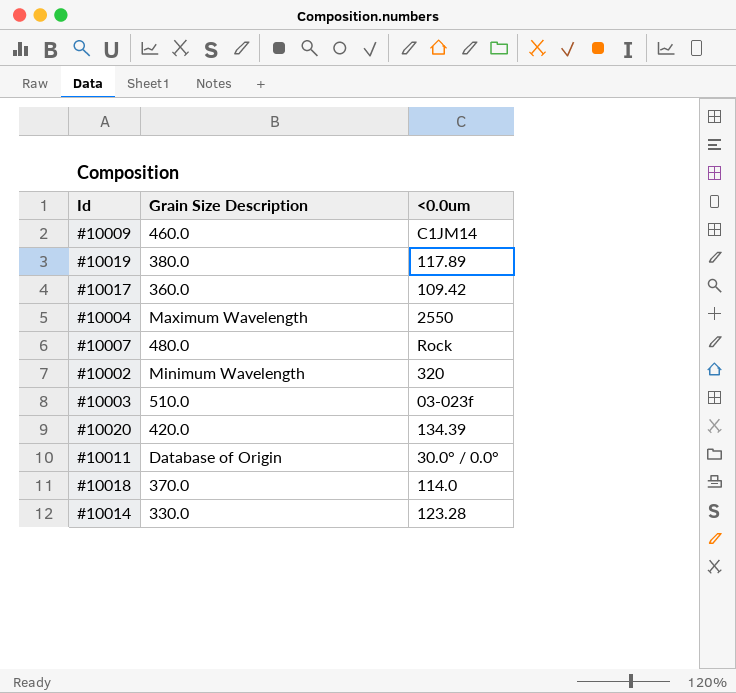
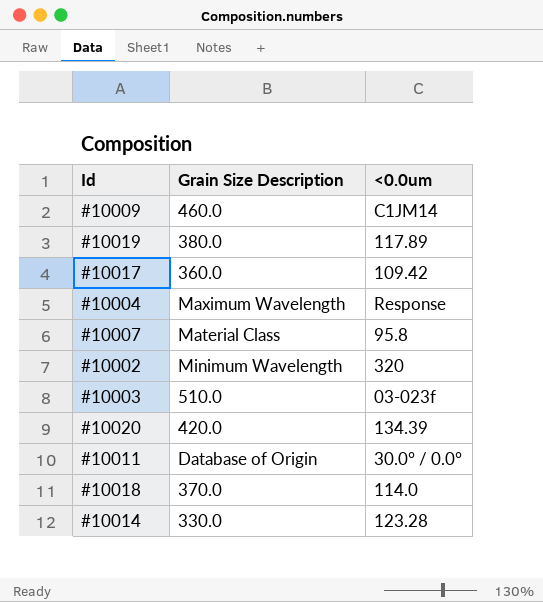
#10004 | <0.0um: 2550 -> Response
#10007 | Grain Size Description: 480.0 -> Material Class
#10007 | <0.0um: Rock -> 95.8

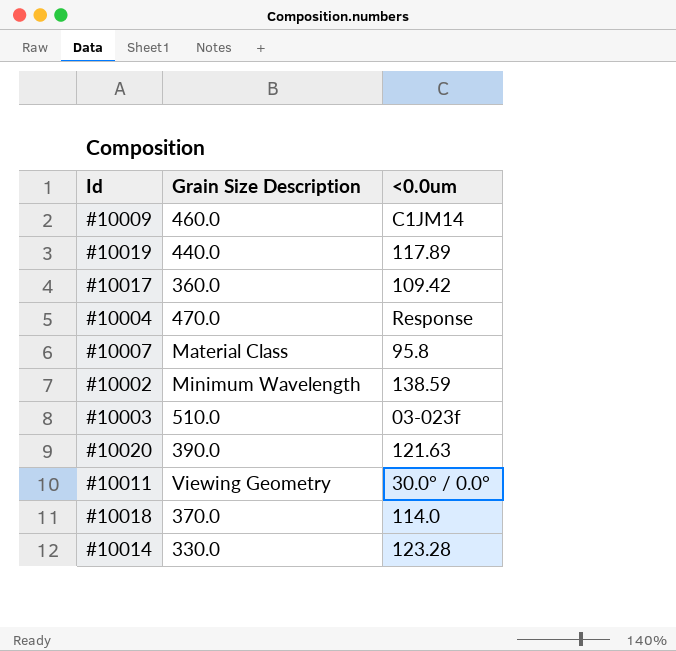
#10019 | Grain Size Description: 380.0 -> 440.0
#10004 | Grain Size Description: Maximum Wavelength -> 470.0
#10002 | <0.0um: 320 -> 138.59
#10020 | Grain Size Description: 420.0 -> 390.0
#10020 | <0.0um: 134.39 -> 121.63
#10011 | Grain Size Description: Database of Origin -> Viewing Geometry

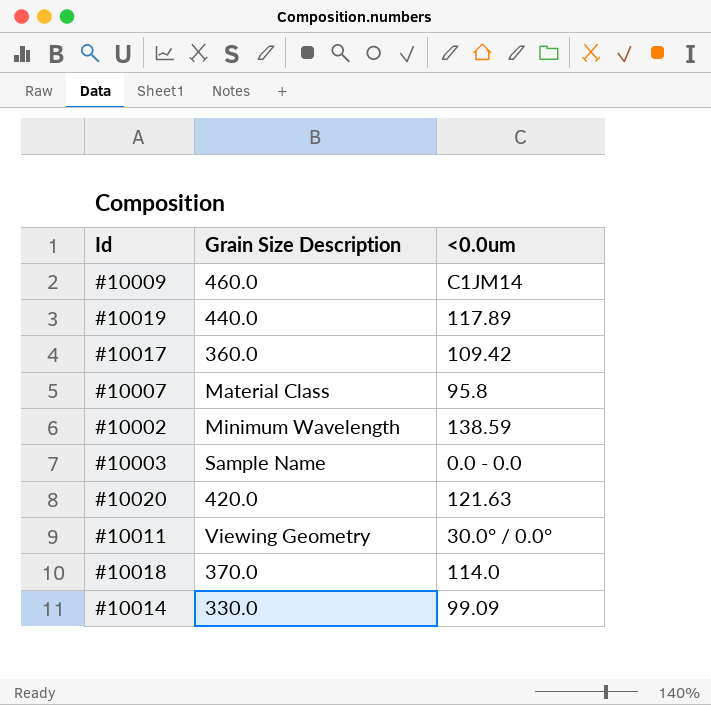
row #10004: 470.0 | Response -> none
#10003 | Grain Size Description: 510.0 -> Sample Name
#10003 | <0.0um: 03-023f -> 0.0 - 0.0
#10020 | Grain Size Description: 390.0 -> 420.0
#10014 | <0.0um: 123.28 -> 99.09

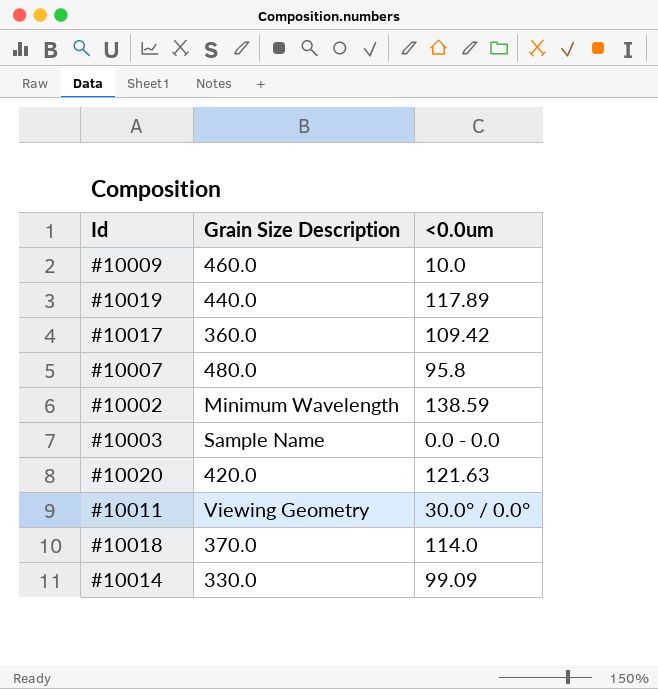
#10009 | <0.0um: C1JM14 -> 10.0
#10007 | Grain Size Description: Material Class -> 480.0

